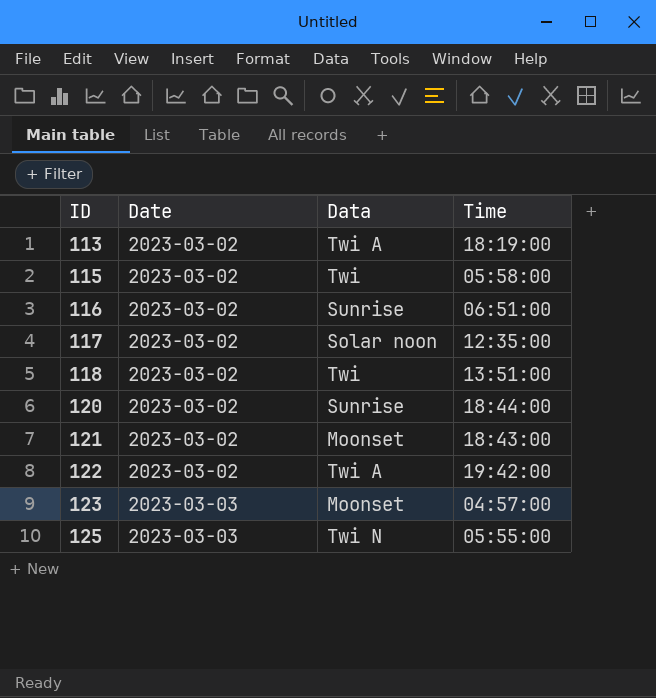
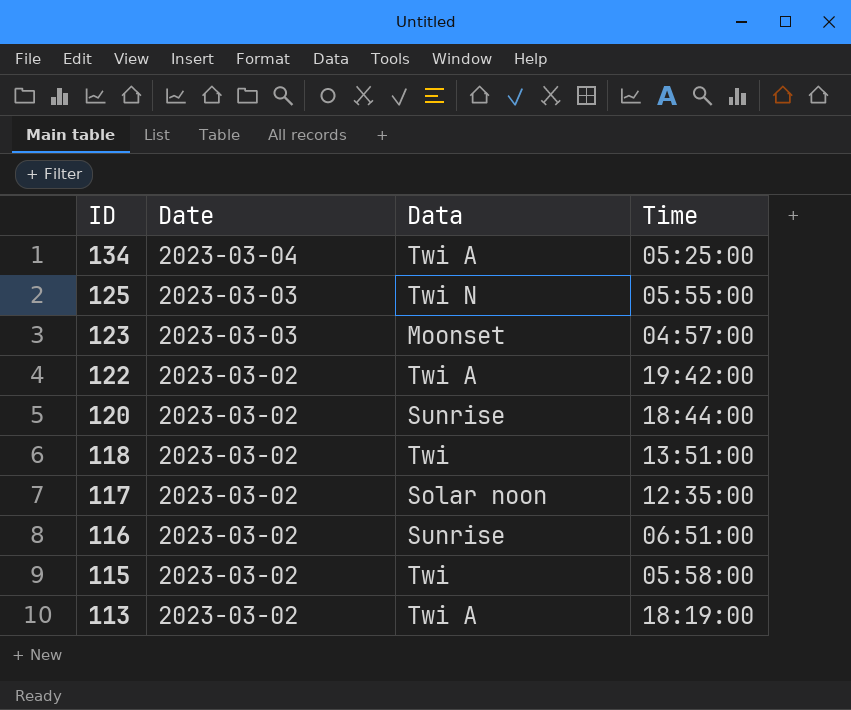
row order: ID ascending -> ID descending
row 121: 2023-03-02 | Moonset | 18:43:00 -> none
row 134: none -> 2023-03-04 | Twi A | 05:25:00

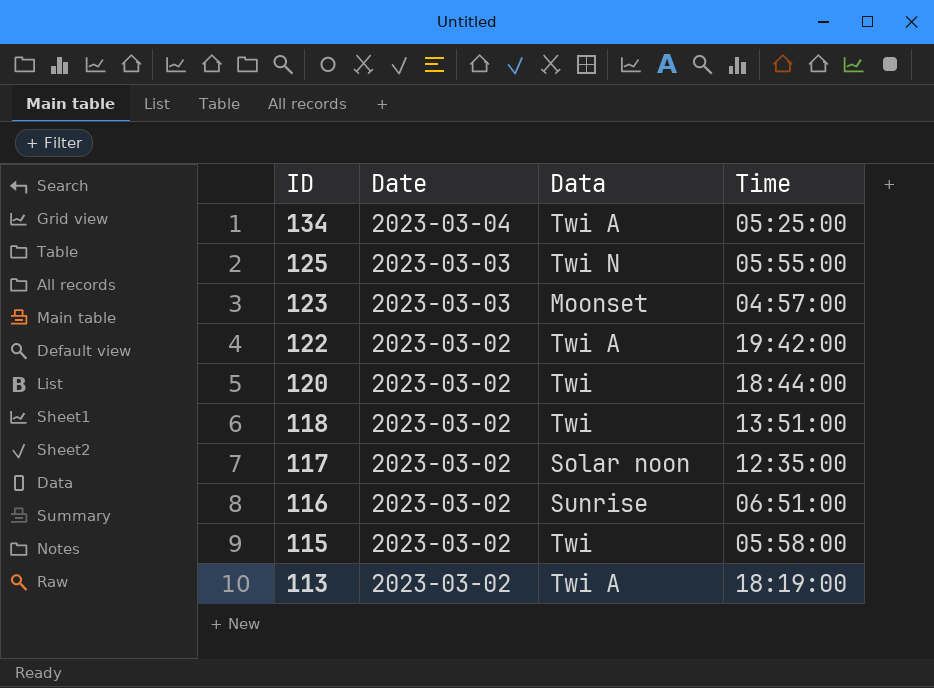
120 | Data: Sunrise -> Twi

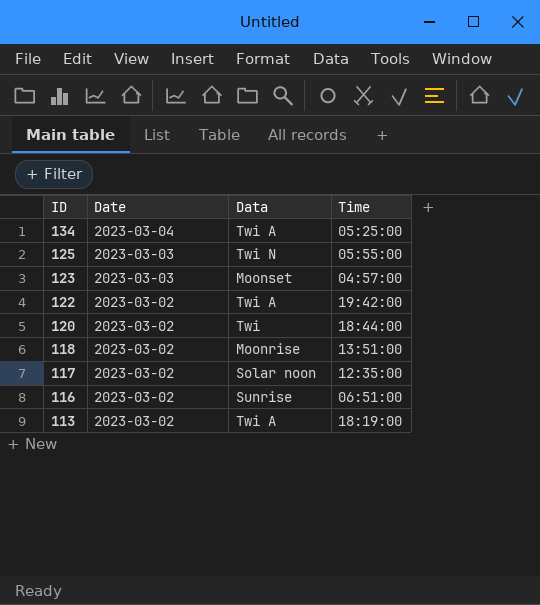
row 115: 2023-03-02 | Twi | 05:58:00 -> none
118 | Data: Twi -> Moonrise

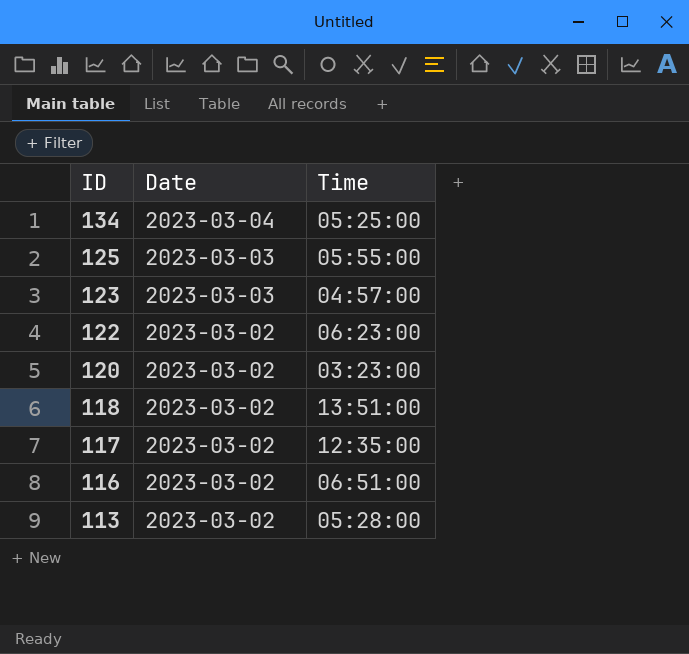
column Data | position: 3 -> none
122 | Time: 19:42:00 -> 06:23:00
120 | Time: 18:44:00 -> 03:23:00
113 | Time: 18:19:00 -> 05:28:00

